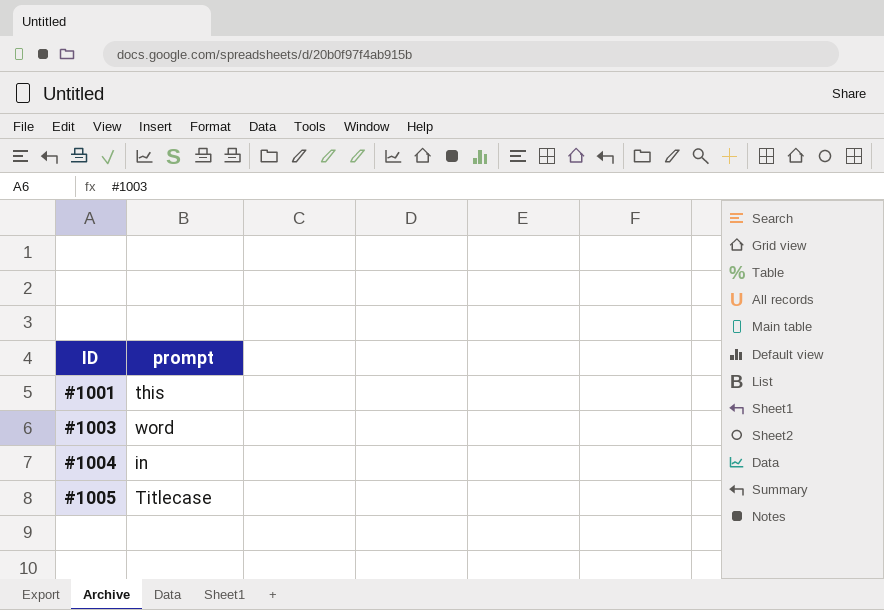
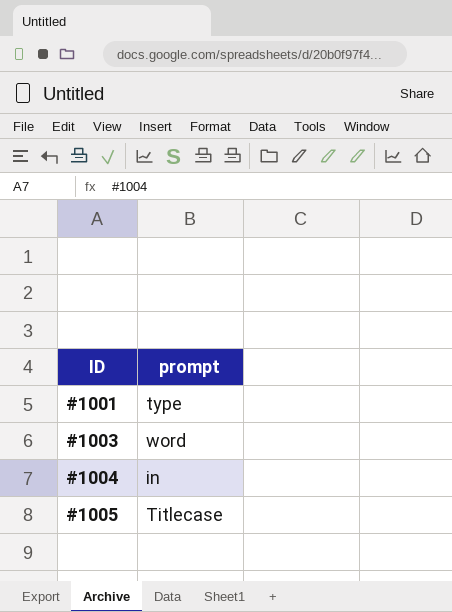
#1001 | prompt: this -> type

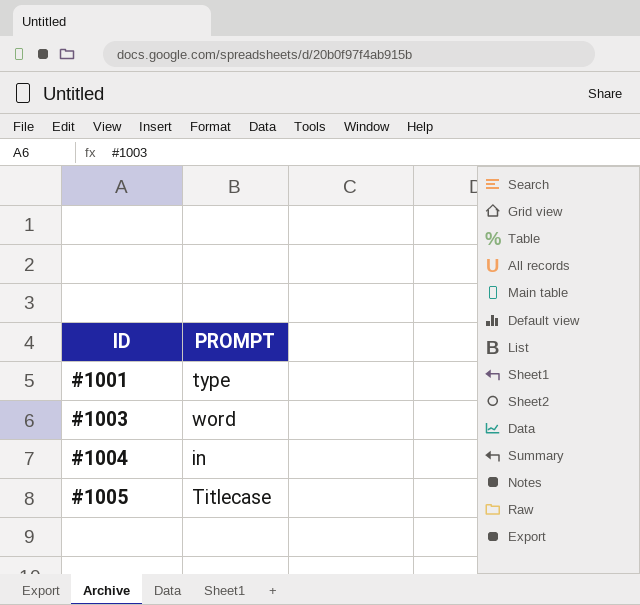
column name: prompt -> PROMPT

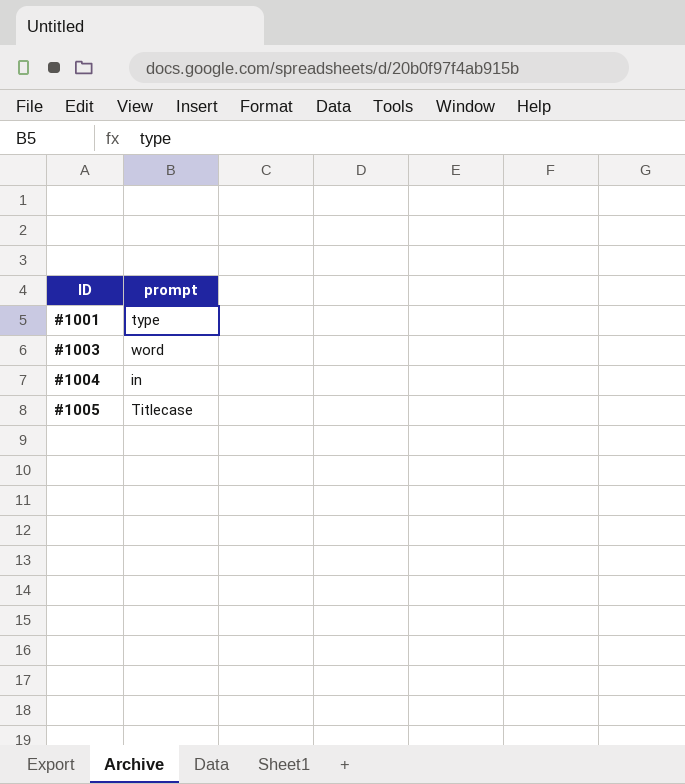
column name: PROMPT -> prompt

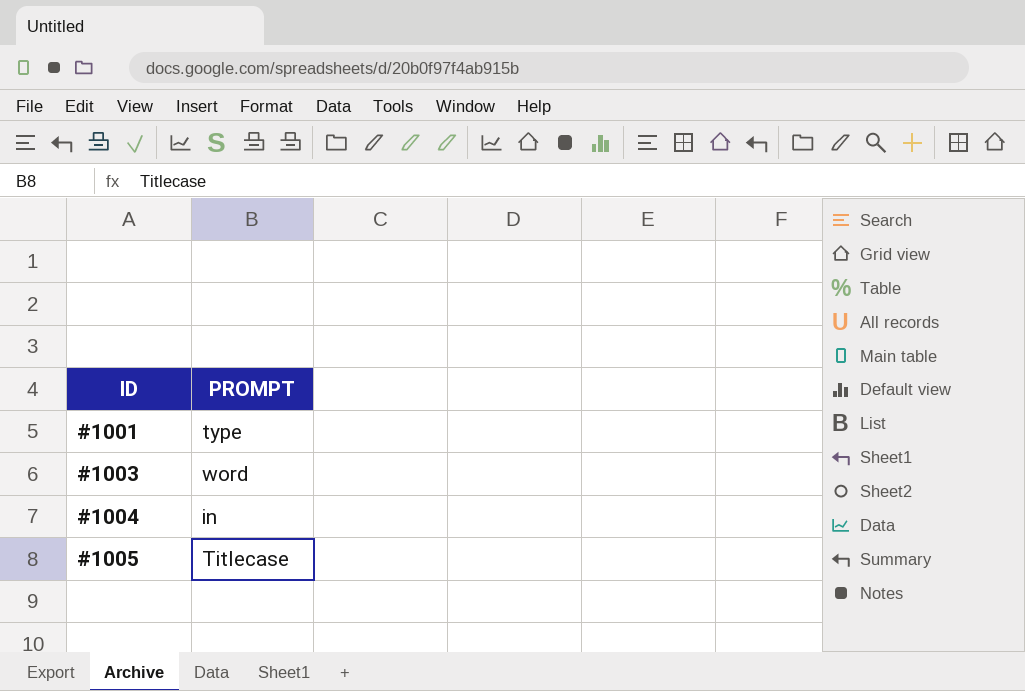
column name: prompt -> PROMPT

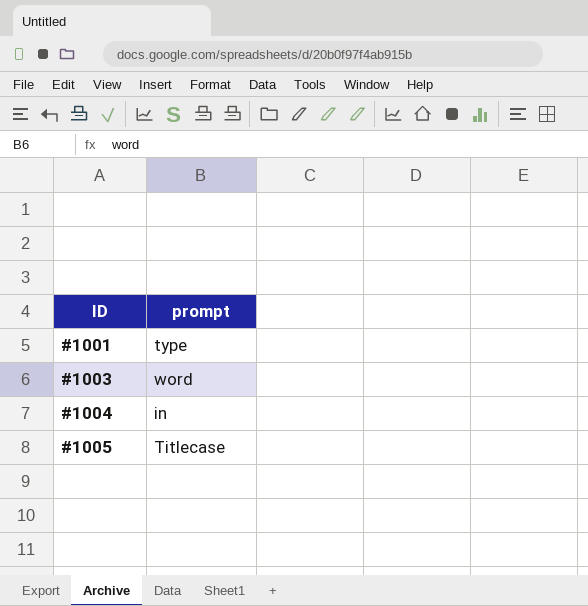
column name: PROMPT -> prompt

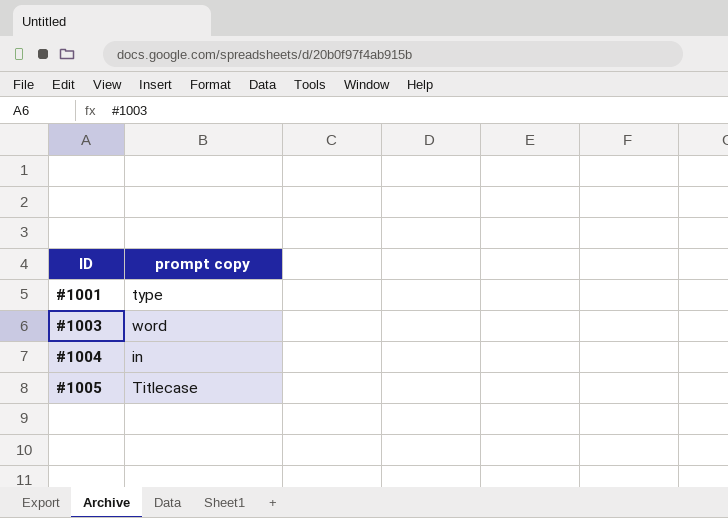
column name: prompt -> prompt copy

